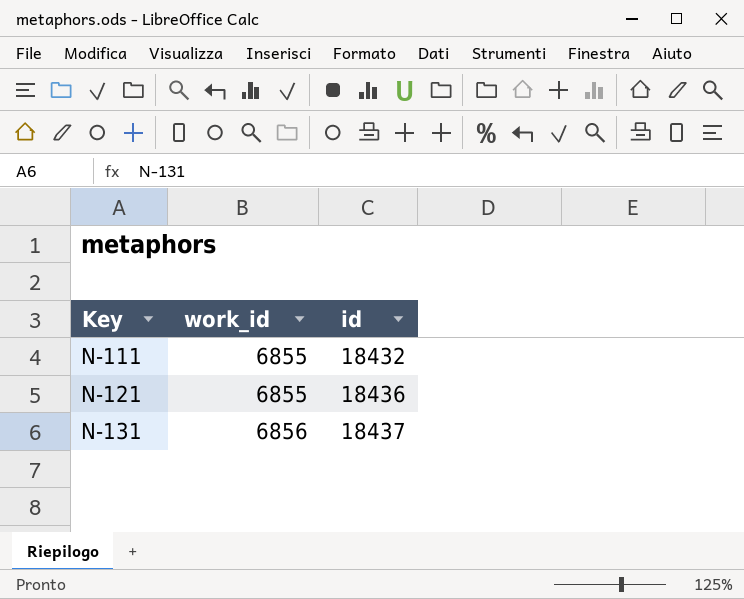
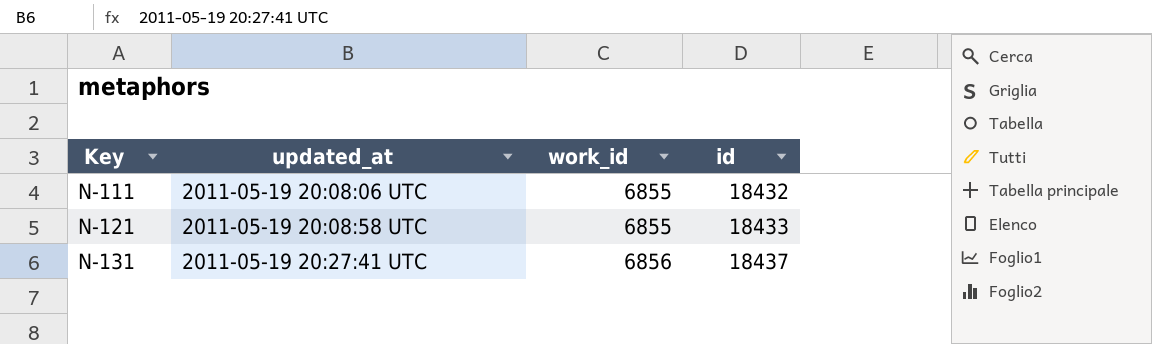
column updated_at | position: none -> 2
N-121 | id: 18436 -> 18433

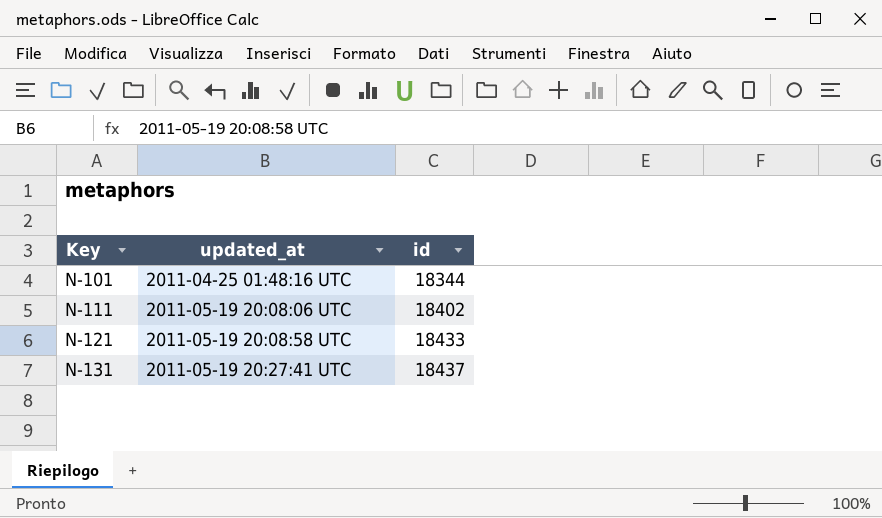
column work_id | position: 3 -> none
row N-101: none -> 2011-04-25 01:48:16 UTC | 18344
N-111 | id: 18432 -> 18402

